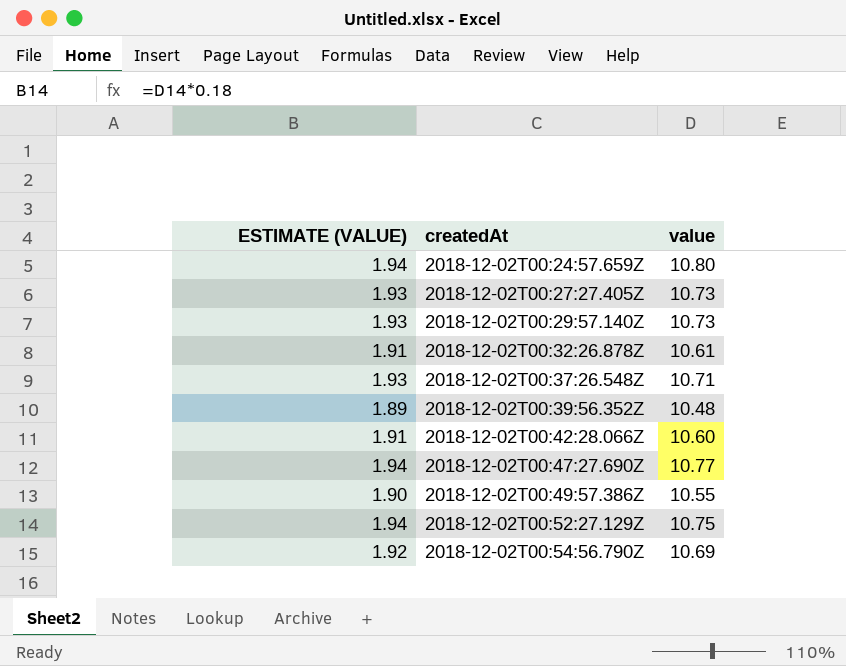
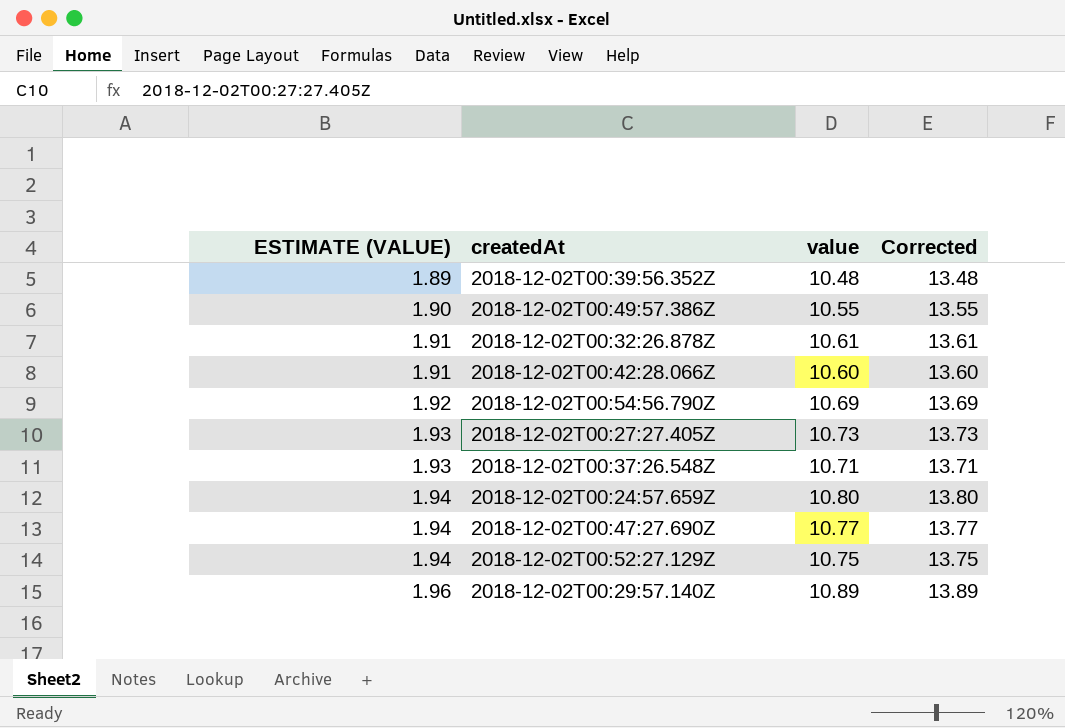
row order: createdAt ascending -> ESTIMATE (VALUE) ascending
column Corrected | formula: none -> [value] + 3
2018-12-02T00:29:57.140Z | ESTIMATE (VALUE): 1.93 -> 1.96
2018-12-02T00:29:57.140Z | value: 10.73 -> 10.89

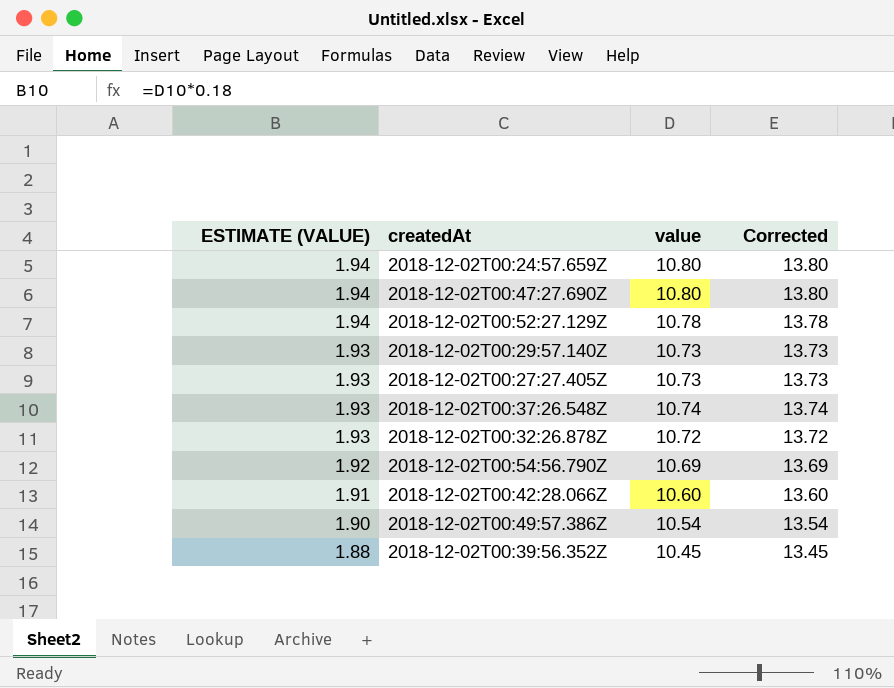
row order: ESTIMATE (VALUE) ascending -> ESTIMATE (VALUE) descending
2018-12-02T00:47:27.690Z | value: 10.77 -> 10.80
2018-12-02T00:47:27.690Z | Corrected: 13.77 -> 13.80
2018-12-02T00:52:27.129Z | value: 10.75 -> 10.78
2018-12-02T00:52:27.129Z | Corrected: 13.75 -> 13.78
2018-12-02T00:29:57.140Z | ESTIMATE (VALUE): 1.96 -> 1.93
2018-12-02T00:29:57.140Z | value: 10.89 -> 10.73
2018-12-02T00:29:57.140Z | Corrected: 13.89 -> 13.73
2018-12-02T00:37:26.548Z | value: 10.71 -> 10.74
2018-12-02T00:37:26.548Z | Corrected: 13.71 -> 13.74
2018-12-02T00:32:26.878Z | ESTIMATE (VALUE): 1.91 -> 1.93
2018-12-02T00:32:26.878Z | value: 10.61 -> 10.72
2018-12-02T00:32:26.878Z | Corrected: 13.61 -> 13.72
2018-12-02T00:49:57.386Z | value: 10.55 -> 10.54
2018-12-02T00:49:57.386Z | Corrected: 13.55 -> 13.54
2018-12-02T00:39:56.352Z | ESTIMATE (VALUE): 1.89 -> 1.88
2018-12-02T00:39:56.352Z | value: 10.48 -> 10.45
2018-12-02T00:39:56.352Z | Corrected: 13.48 -> 13.45

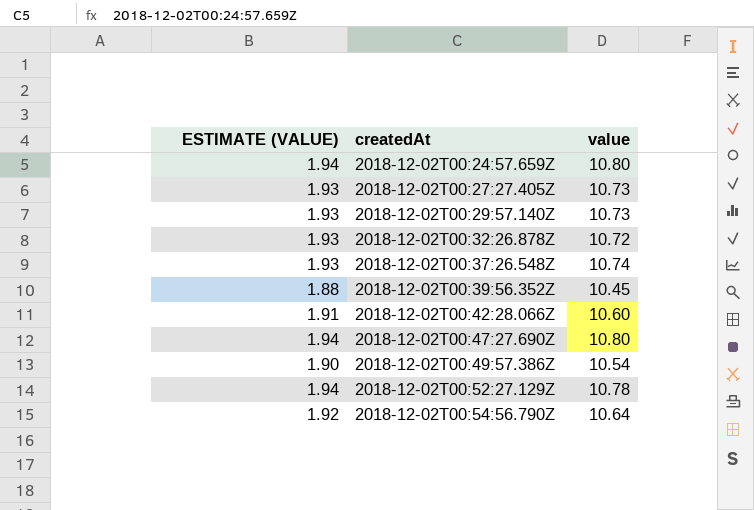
row order: ESTIMATE (VALUE) descending -> createdAt ascending
column Corrected | formula: [value] + 3 -> none
2018-12-02T00:54:56.790Z | value: 10.69 -> 10.64

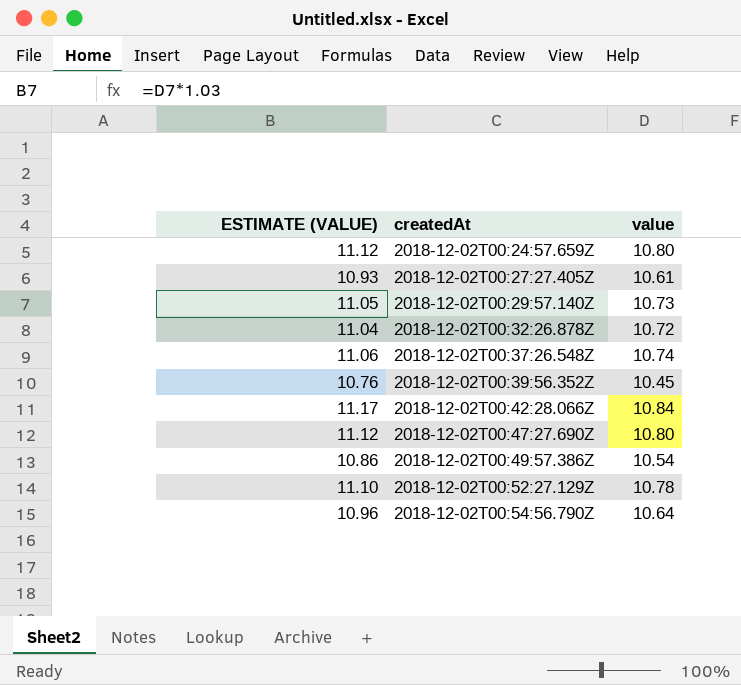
column ESTIMATE (VALUE) | formula: [value] * 0.18 -> [value] * 1.03
2018-12-02T00:27:27.405Z | value: 10.73 -> 10.61
2018-12-02T00:42:28.066Z | value: 10.60 -> 10.84

